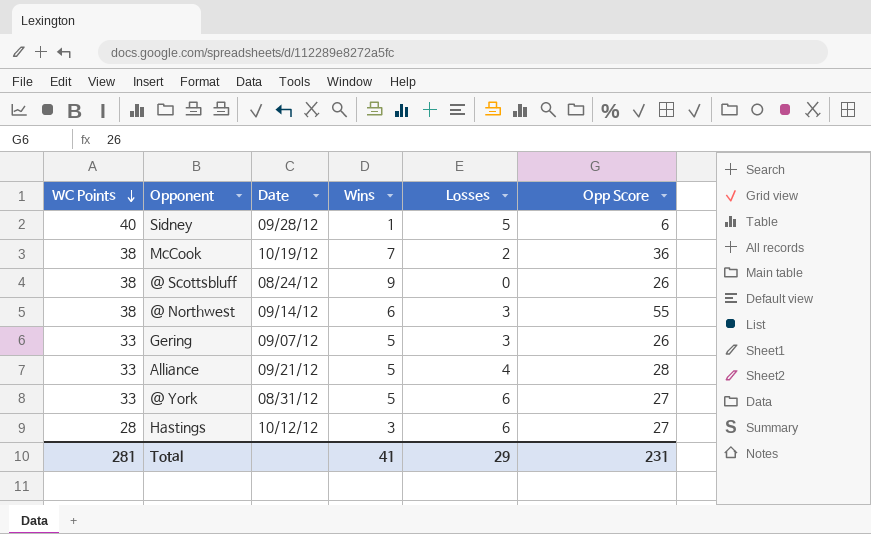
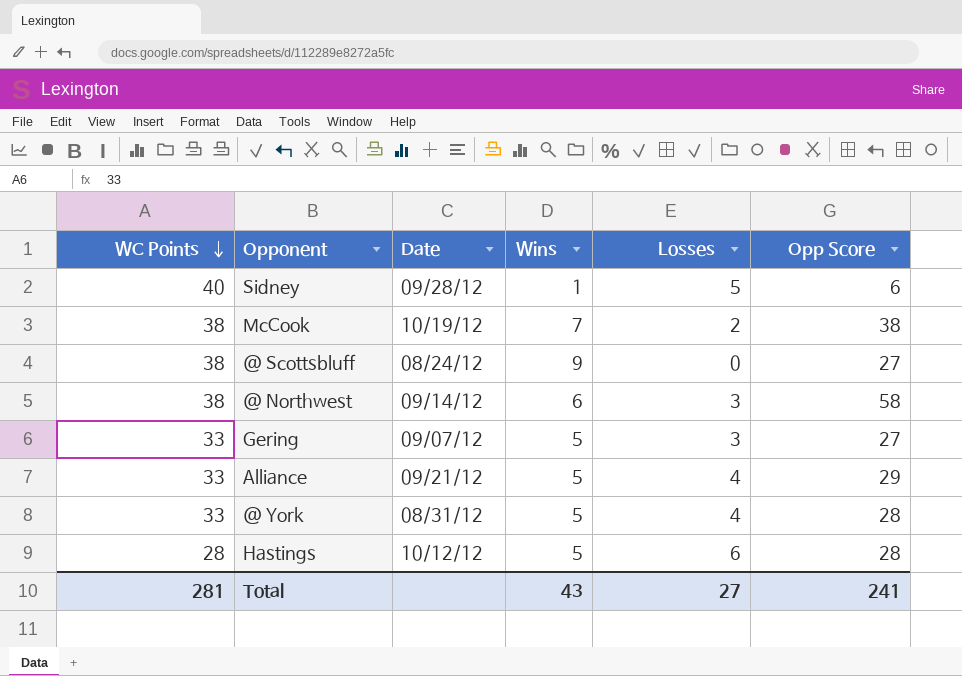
McCook | Opp Score: 36 -> 38
@ Scottsbluff | Opp Score: 26 -> 27
@ Northwest | Opp Score: 55 -> 58
Gering | Opp Score: 26 -> 27
Alliance | Opp Score: 28 -> 29
@ York | Losses: 6 -> 4
@ York | Opp Score: 27 -> 28
Hastings | Wins: 3 -> 5
Hastings | Opp Score: 27 -> 28
Total | Wins: 41 -> 43
Total | Losses: 29 -> 27
Total | Opp Score: 231 -> 241

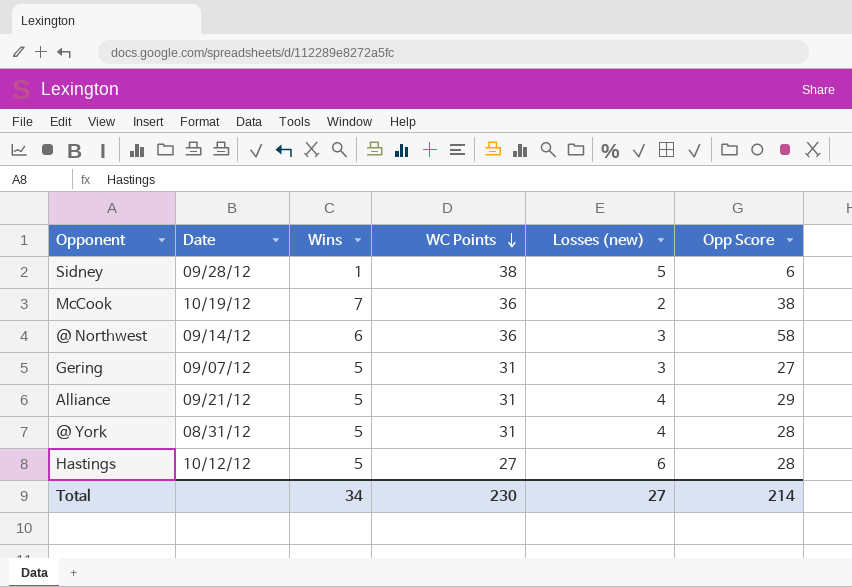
column WC Points | position: 1 -> 4
column name: Losses -> Losses (new)
row @ Scottsbluff: 38 | 08/24/12 | 9 | 0 | 27 -> none
Sidney | WC Points: 40 -> 38
McCook | WC Points: 38 -> 36
@ Northwest | WC Points: 38 -> 36
Gering | WC Points: 33 -> 31
Alliance | WC Points: 33 -> 31
@ York | WC Points: 33 -> 31
Hastings | WC Points: 28 -> 27
Total | Wins: 43 -> 34
Total | WC Points: 281 -> 230
Total | Opp Score: 241 -> 214

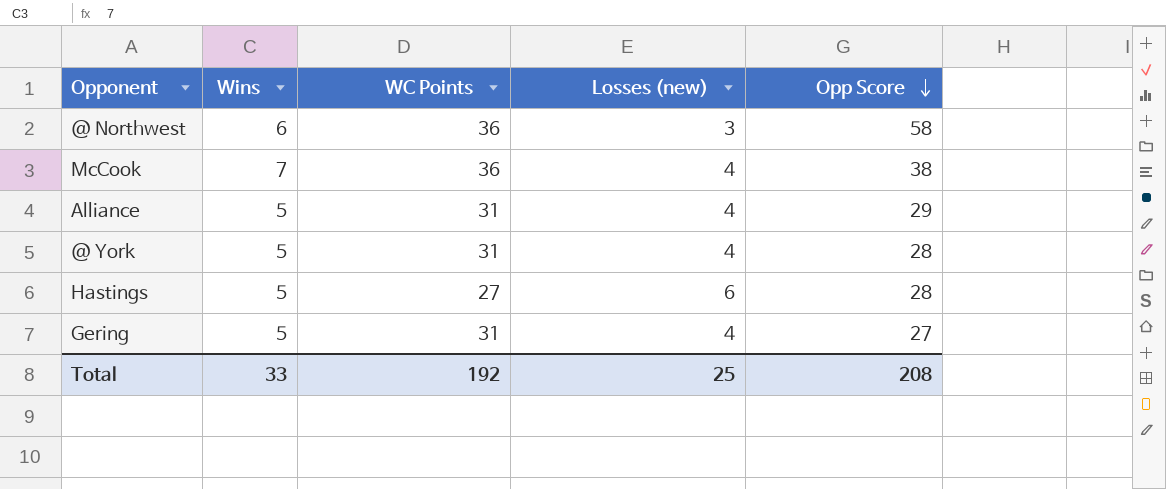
row order: WC Points descending -> Opp Score descending
column Date | position: 2 -> none
row Sidney: 09/28/12 | 1 | 38 | 5 | 6 -> none
McCook | Losses (new): 2 -> 4
Gering | Losses (new): 3 -> 4
Total | Wins: 34 -> 33
Total | WC Points: 230 -> 192
Total | Losses (new): 27 -> 25
Total | Opp Score: 214 -> 208

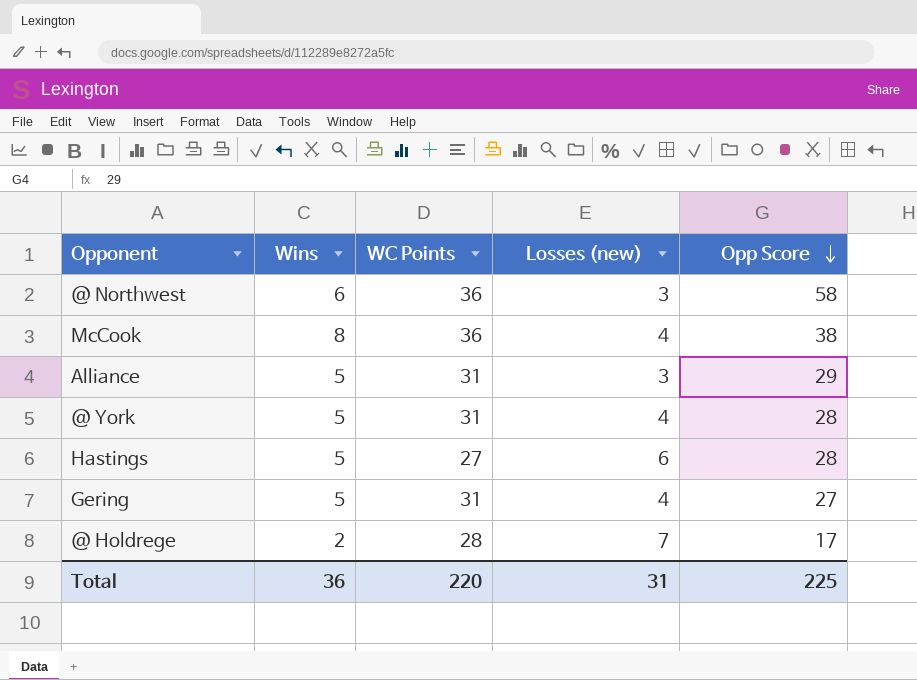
McCook | Wins: 7 -> 8
Alliance | Losses (new): 4 -> 3
row @ Holdrege: none -> 2 | 28 | 7 | 17
Total | Wins: 33 -> 36
Total | WC Points: 192 -> 220
Total | Losses (new): 25 -> 31
Total | Opp Score: 208 -> 225

